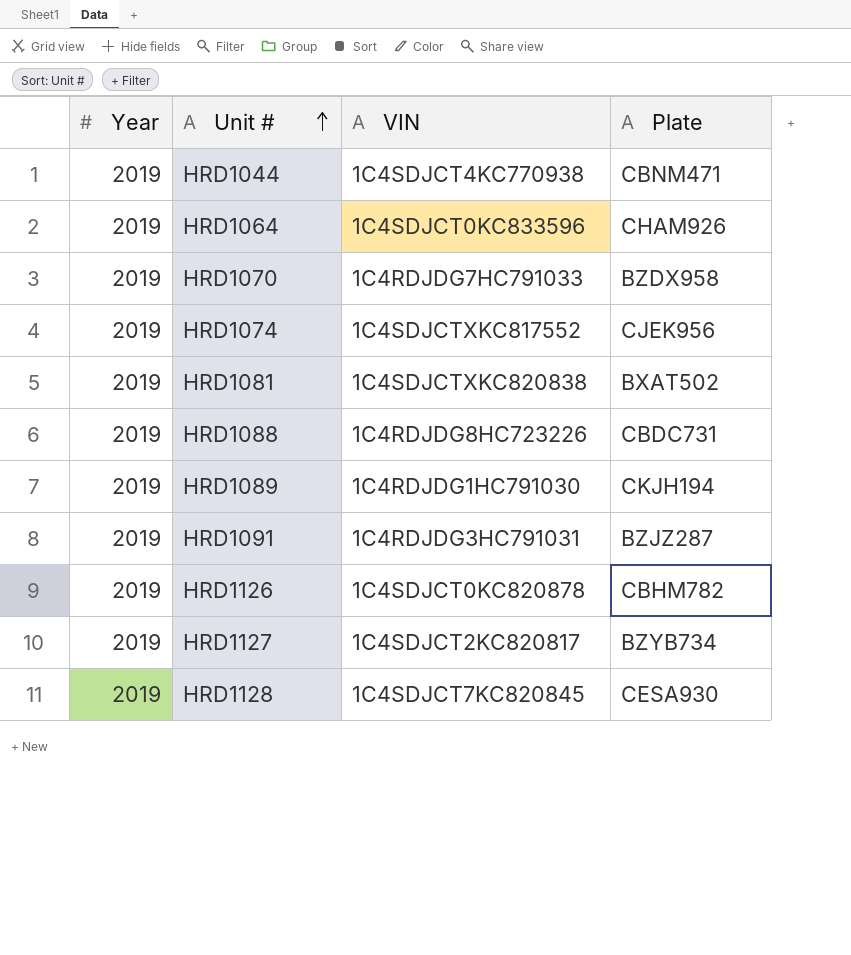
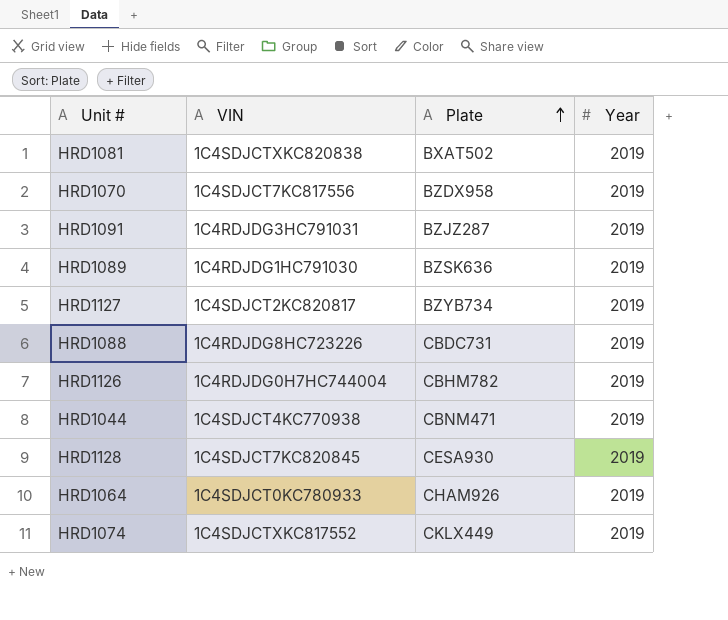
row order: Unit # ascending -> Plate ascending
column Year | position: 1 -> 4
HRD1070 | VIN: 1C4RDJDG7HC791033 -> 1C4SDJCT7KC817556
HRD1089 | Plate: CKJH194 -> BZSK636
HRD1126 | VIN: 1C4SDJCT0KC820878 -> 1C4RDJDG0H7HC744004
HRD1064 | VIN: 1C4SDJCT0KC833596 -> 1C4SDJCT0KC780933
HRD1074 | Plate: CJEK956 -> CKLX449

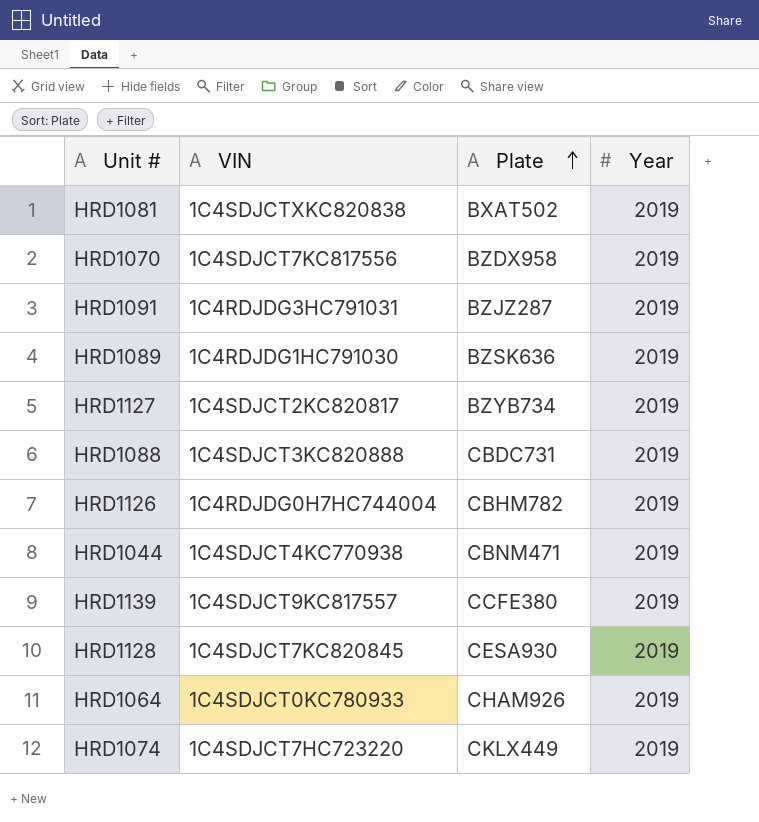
HRD1088 | VIN: 1C4RDJDG8HC723226 -> 1C4SDJCT3KC820888
row HRD1139: none -> 1C4SDJCT9KC817557 | CCFE380 | 2019
HRD1074 | VIN: 1C4SDJCTXKC817552 -> 1C4SDJCT7HC723220

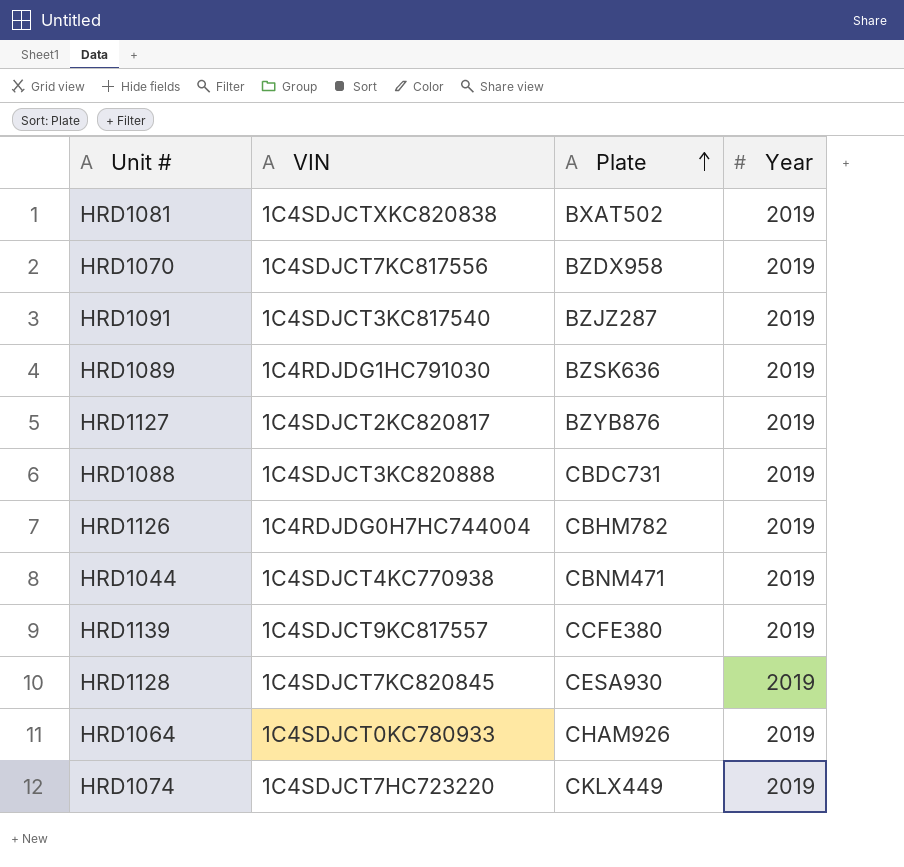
HRD1091 | VIN: 1C4RDJDG3HC791031 -> 1C4SDJCT3KC817540
HRD1127 | Plate: BZYB734 -> BZYB876

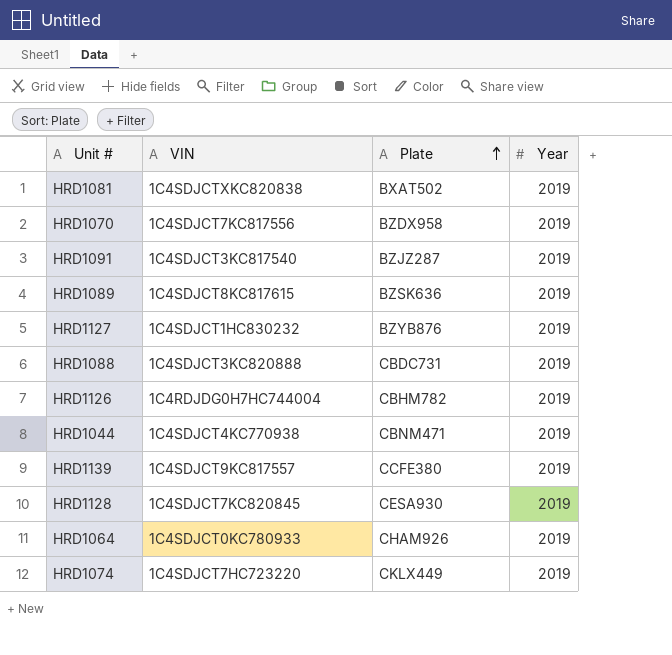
HRD1089 | VIN: 1C4RDJDG1HC791030 -> 1C4SDJCT8KC817615
HRD1127 | VIN: 1C4SDJCT2KC820817 -> 1C4SDJCT1HC830232

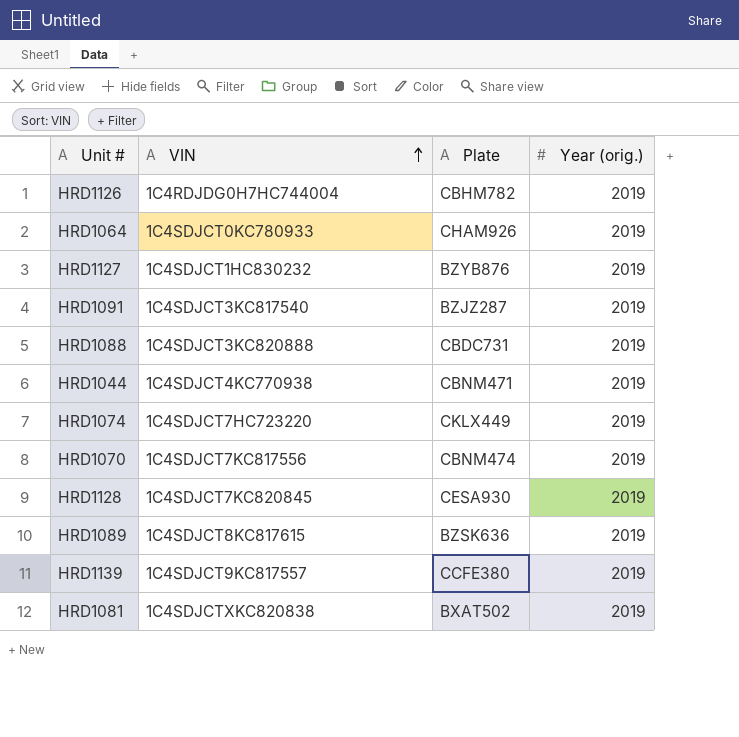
row order: Plate ascending -> VIN ascending
column name: Year -> Year (orig.)
HRD1070 | Plate: BZDX958 -> CBNM474

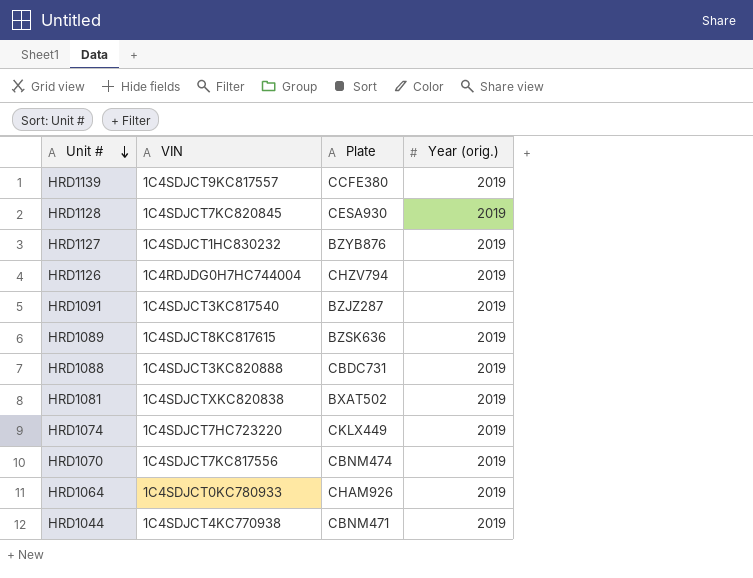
row order: VIN ascending -> Unit # descending
HRD1126 | Plate: CBHM782 -> CHZV794

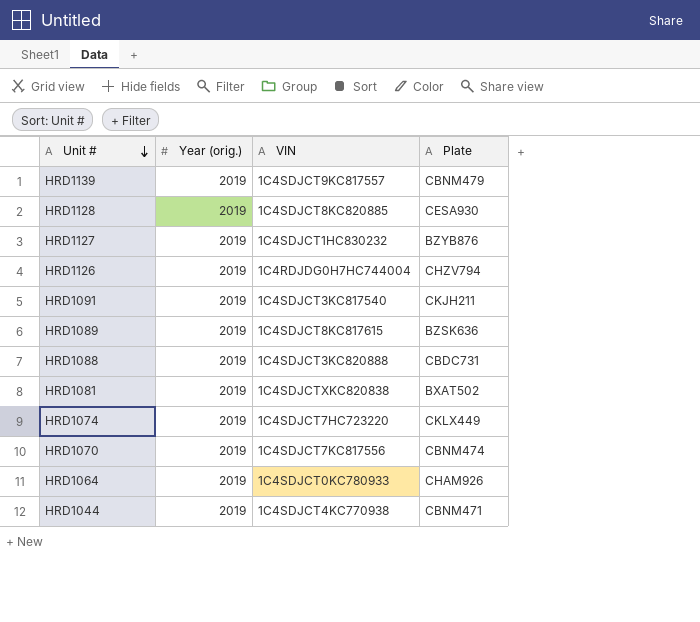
column Year (orig.) | position: 4 -> 2
HRD1139 | Plate: CCFE380 -> CBNM479
HRD1128 | VIN: 1C4SDJCT7KC820845 -> 1C4SDJCT8KC820885
HRD1091 | Plate: BZJZ287 -> CKJH211

